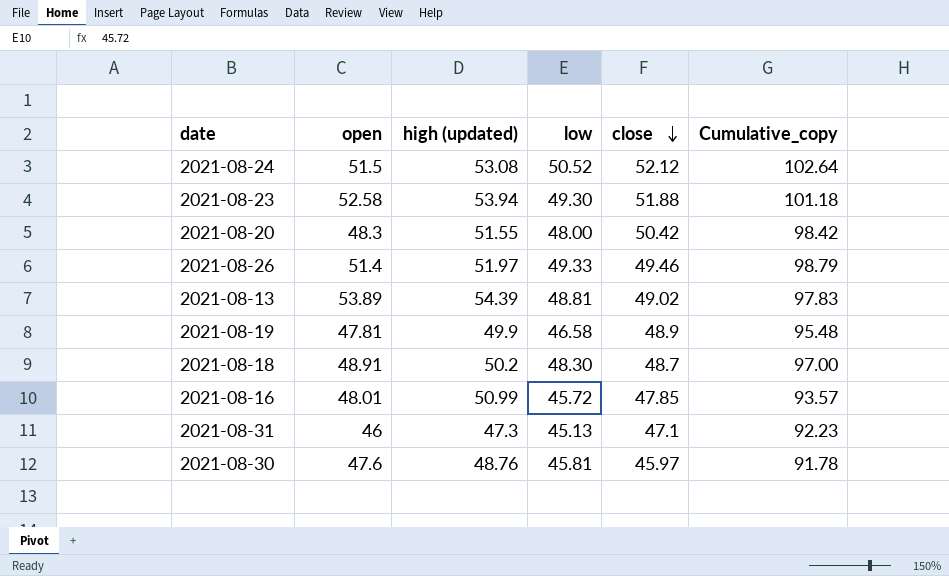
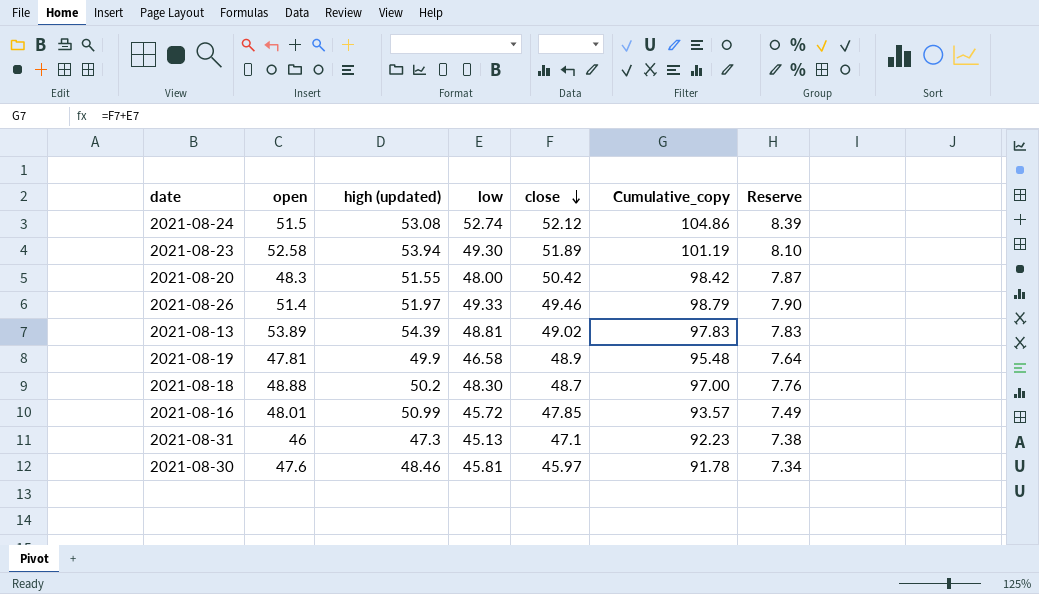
column Reserve | formula: none -> [Cumulative_copy] * 0.08
2021-08-24 | low: 50.52 -> 52.74
2021-08-24 | Cumulative_copy: 102.64 -> 104.86
2021-08-23 | close: 51.88 -> 51.89
2021-08-23 | Cumulative_copy: 101.18 -> 101.19
2021-08-18 | open: 48.91 -> 48.88
2021-08-30 | high (updated): 48.76 -> 48.46

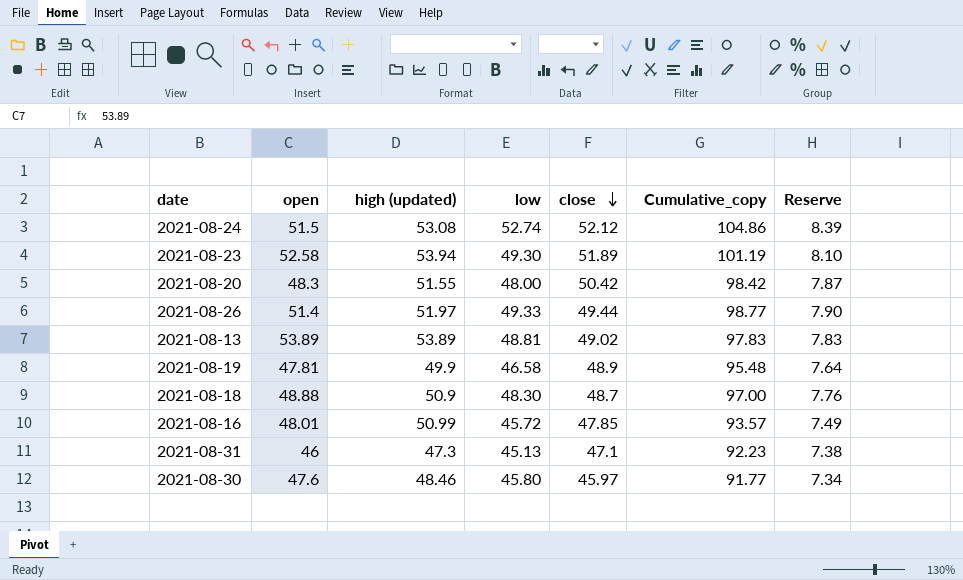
2021-08-26 | close: 49.46 -> 49.44
2021-08-26 | Cumulative_copy: 98.79 -> 98.77
2021-08-13 | high (updated): 54.39 -> 53.89
2021-08-18 | high (updated): 50.2 -> 50.9
2021-08-30 | low: 45.81 -> 45.80
2021-08-30 | Cumulative_copy: 91.78 -> 91.77

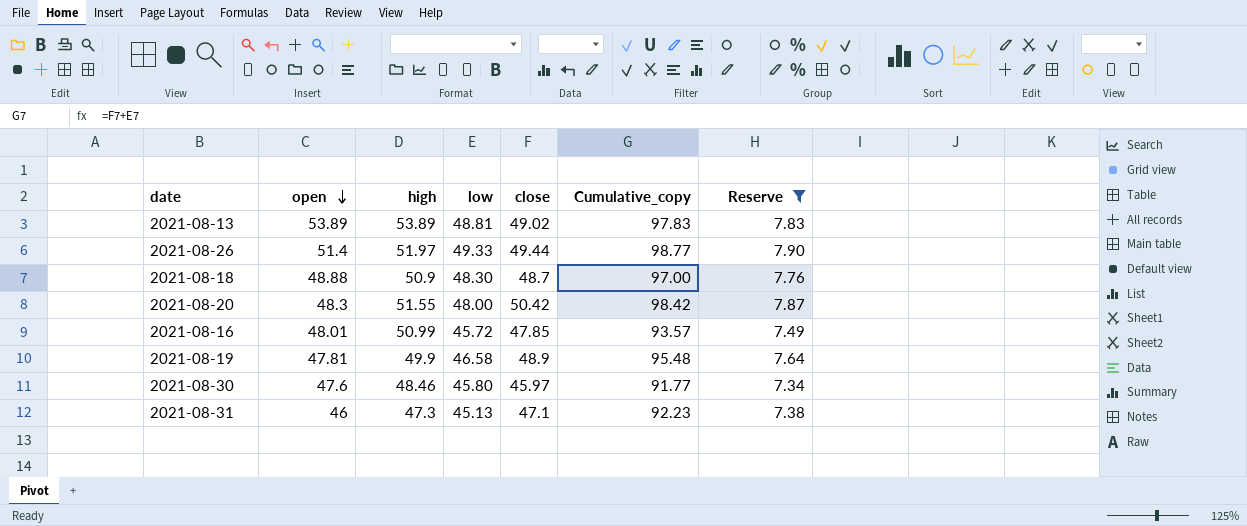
filter: none -> Reserve <= 7.90
row order: close descending -> open descending
column name: high (updated) -> high

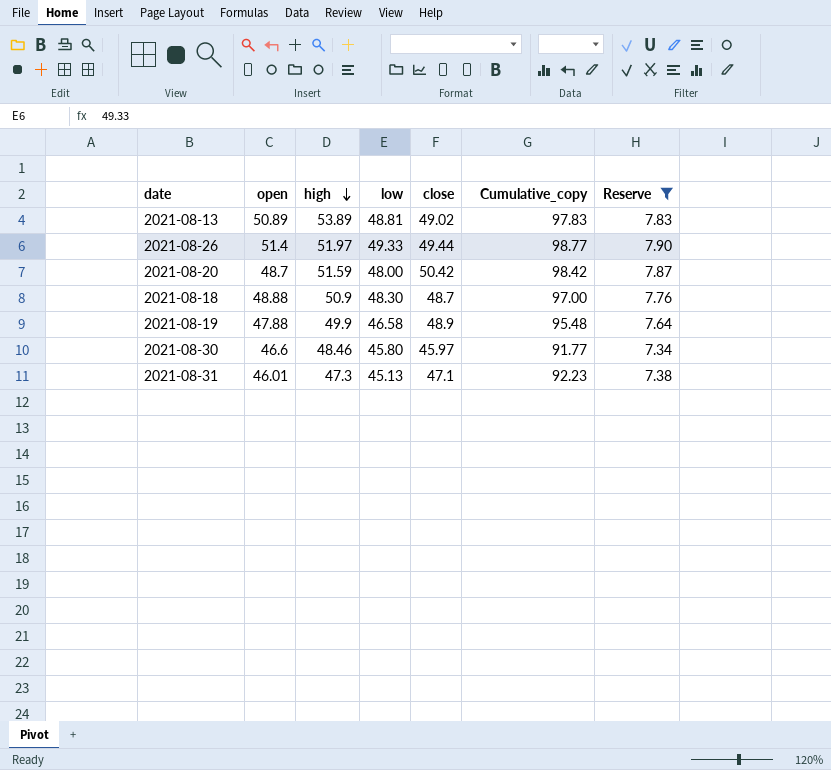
row order: open descending -> high descending
row 2021-08-16: 48.01 | 50.99 | 45.72 | 47.85 | 93.57 | 7.49 -> none
2021-08-13 | open: 53.89 -> 50.89
2021-08-20 | open: 48.3 -> 48.7
2021-08-20 | high: 51.55 -> 51.59
2021-08-19 | open: 47.81 -> 47.88
2021-08-30 | open: 47.6 -> 46.6
2021-08-31 | open: 46 -> 46.01

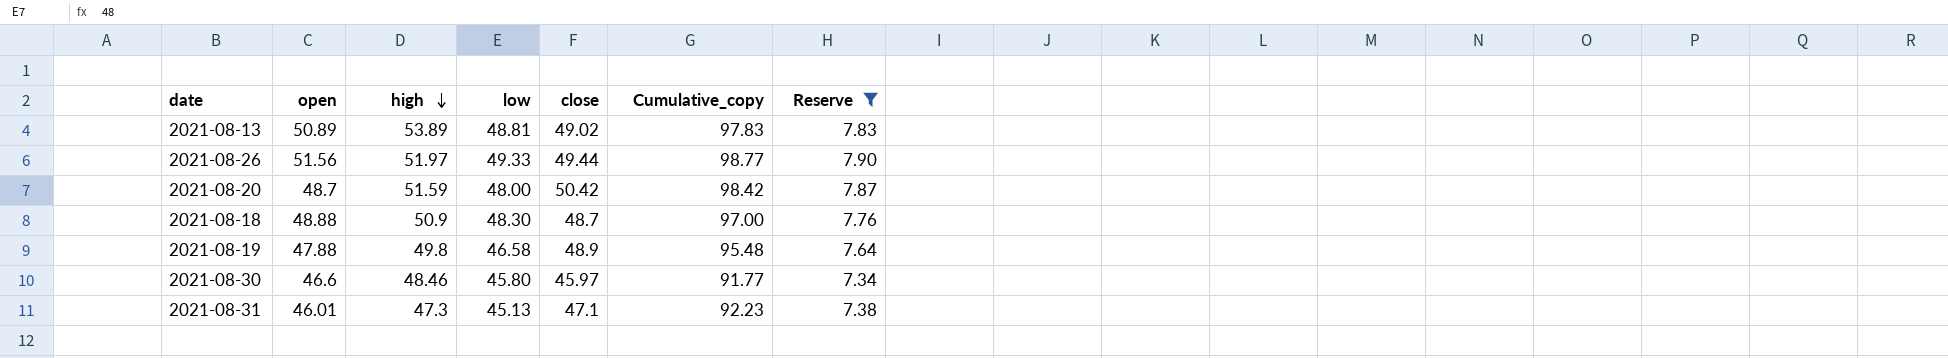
2021-08-26 | open: 51.4 -> 51.56
2021-08-19 | high: 49.9 -> 49.8

